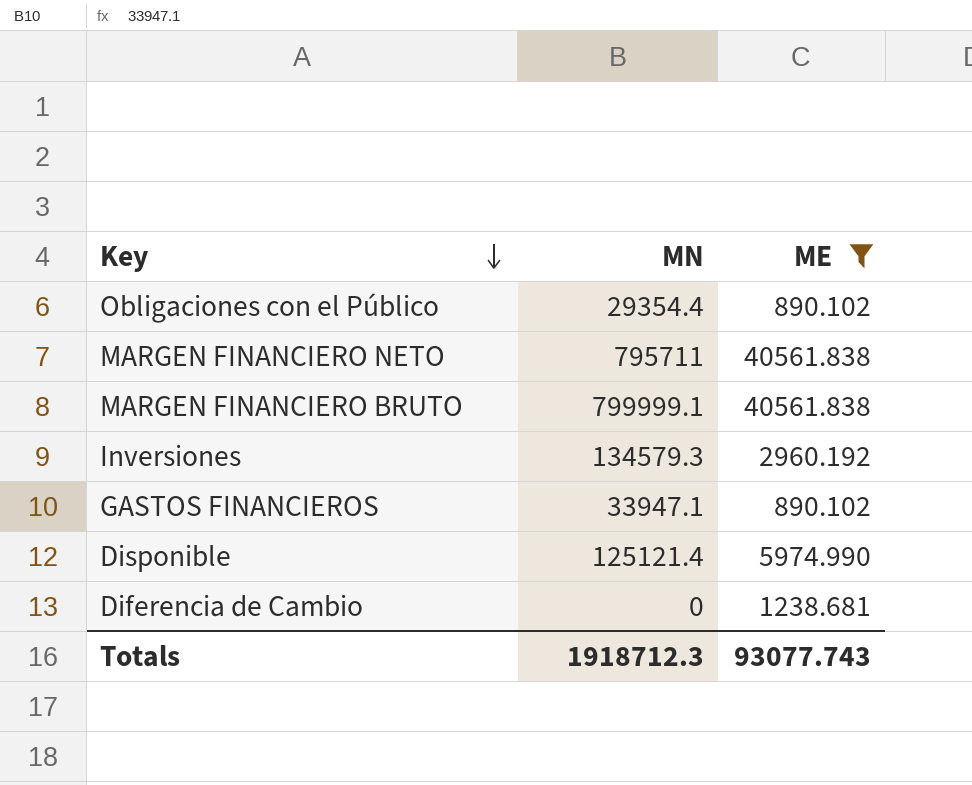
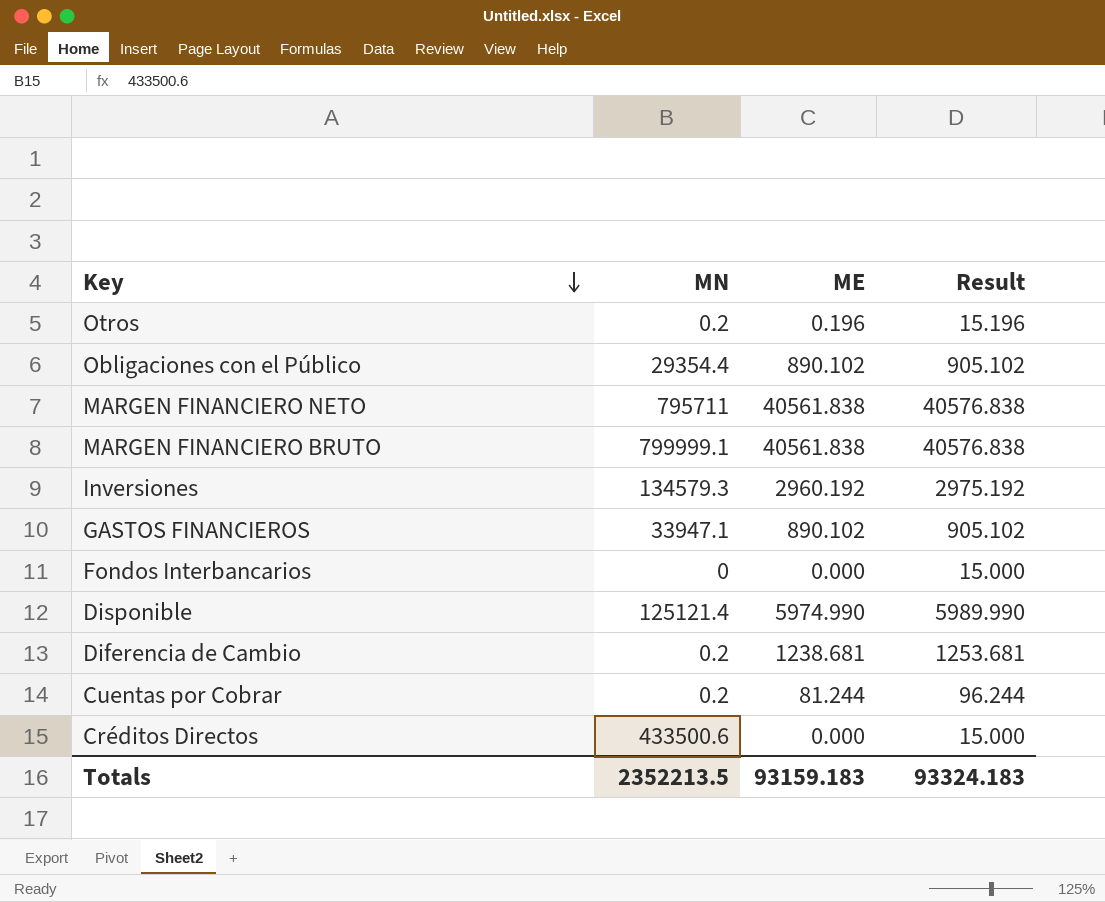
filter: ME >= 890.102 -> none
column Result | formula: none -> [ME] + 15
Diferencia de Cambio | MN: 0 -> 0.2
Totals | MN: 1918712.3 -> 2352213.5
Totals | ME: 93077.743 -> 93159.183

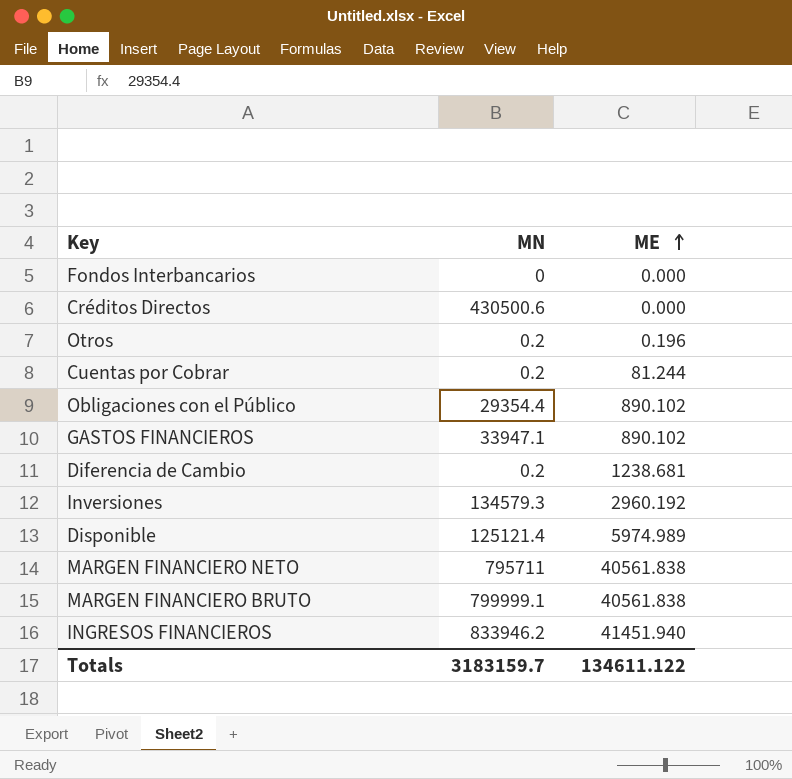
row order: Key descending -> ME ascending
column Result | formula: [ME] + 15 -> none
Créditos Directos | MN: 433500.6 -> 430500.6
Disponible | ME: 5974.990 -> 5974.989
row INGRESOS FINANCIEROS: none -> 833946.2 | 41451.940
Totals | MN: 2352213.5 -> 3183159.7
Totals | ME: 93159.183 -> 134611.122

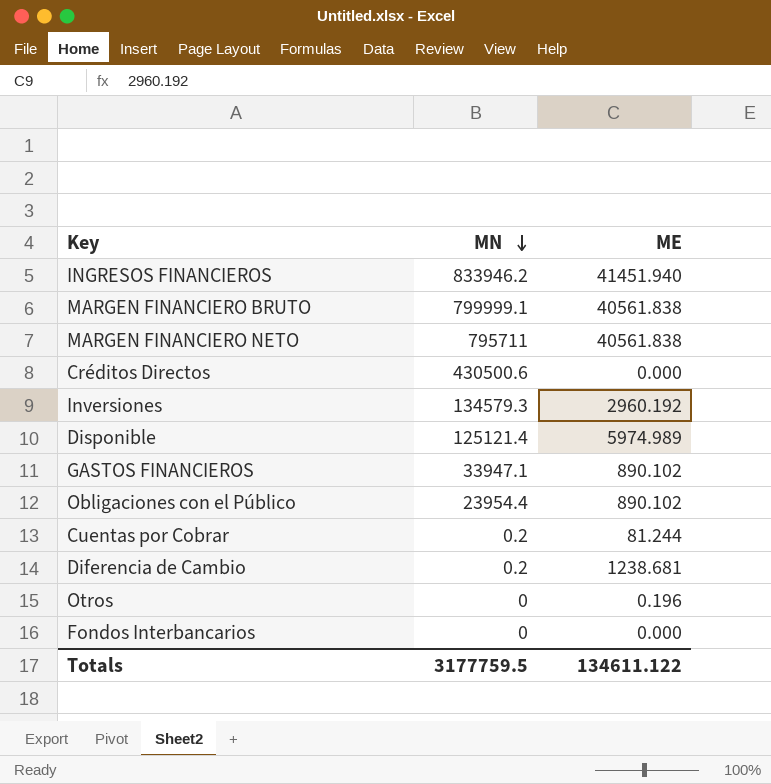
row order: ME ascending -> MN descending
Obligaciones con el Público | MN: 29354.4 -> 23954.4
Otros | MN: 0.2 -> 0
Totals | MN: 3183159.7 -> 3177759.5

